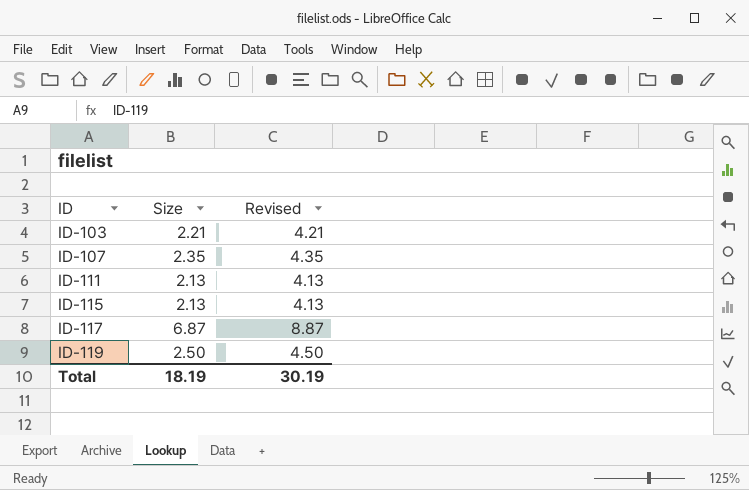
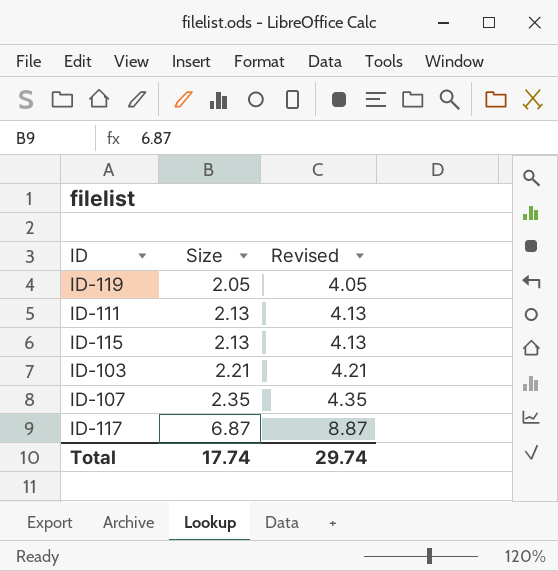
row order: ID ascending -> Size ascending
ID-119 | Size: 2.50 -> 2.05
ID-119 | Revised: 4.50 -> 4.05
Total | Size: 18.19 -> 17.74
Total | Revised: 30.19 -> 29.74

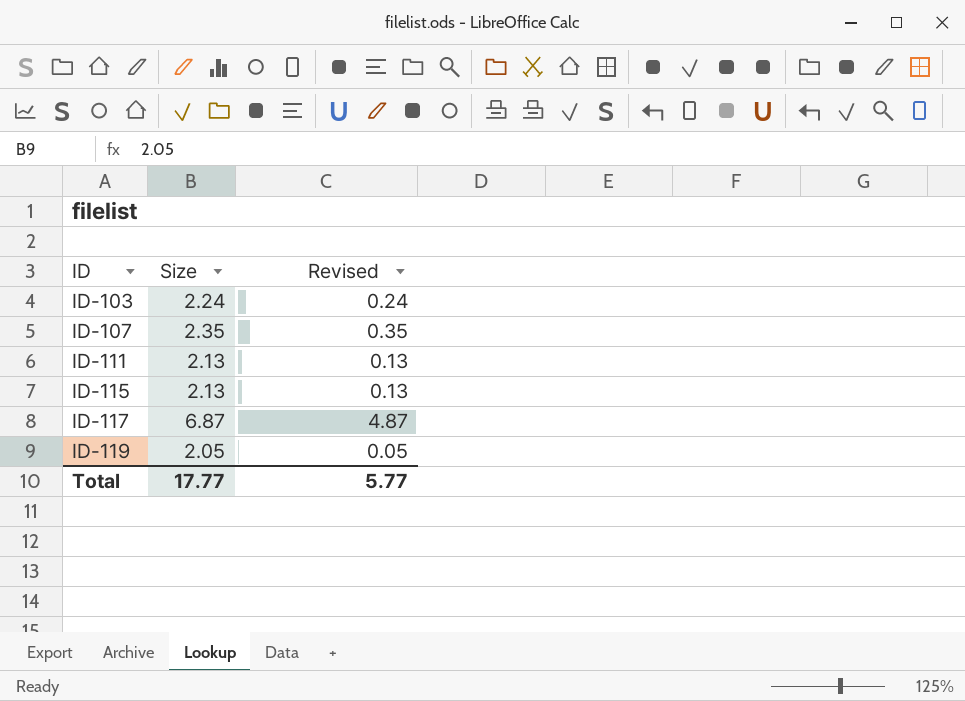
row order: Size ascending -> ID ascending
column Revised | formula: [Size] + 2 -> [Size] - 2
ID-103 | Size: 2.21 -> 2.24
Total | Size: 17.74 -> 17.77
Total | Revised: 29.74 -> 5.77

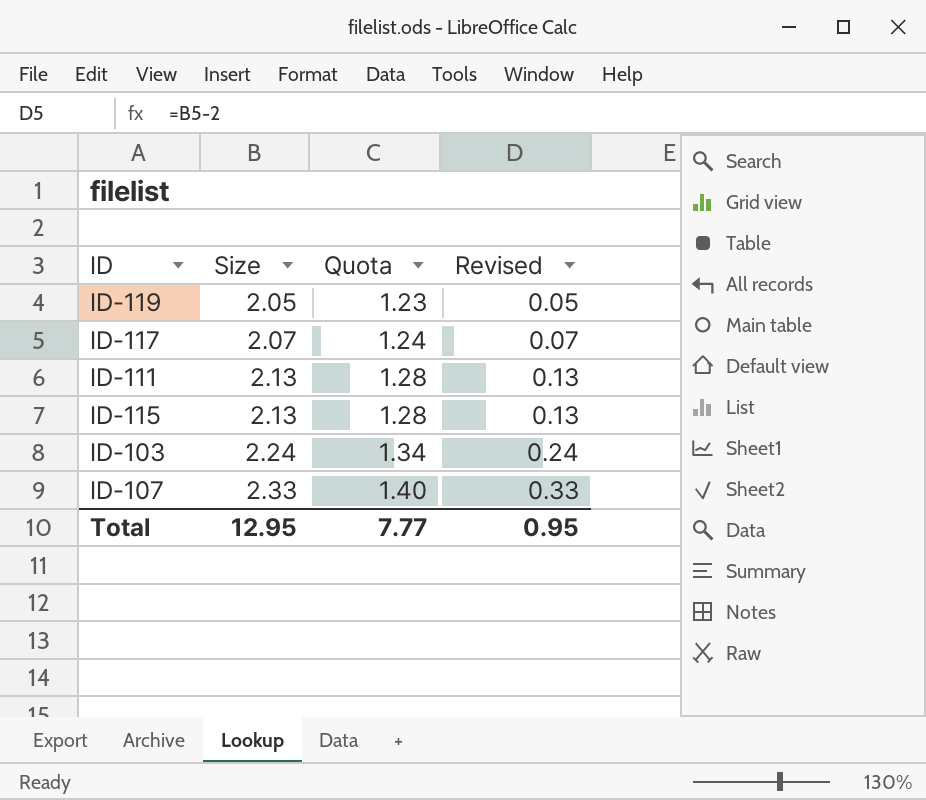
row order: ID ascending -> Size ascending
column Quota | formula: none -> [Size] * 0.6
ID-117 | Size: 6.87 -> 2.07
ID-117 | Revised: 4.87 -> 0.07
ID-107 | Size: 2.35 -> 2.33
ID-107 | Revised: 0.35 -> 0.33
Total | Size: 17.77 -> 12.95
Total | Revised: 5.77 -> 0.95

